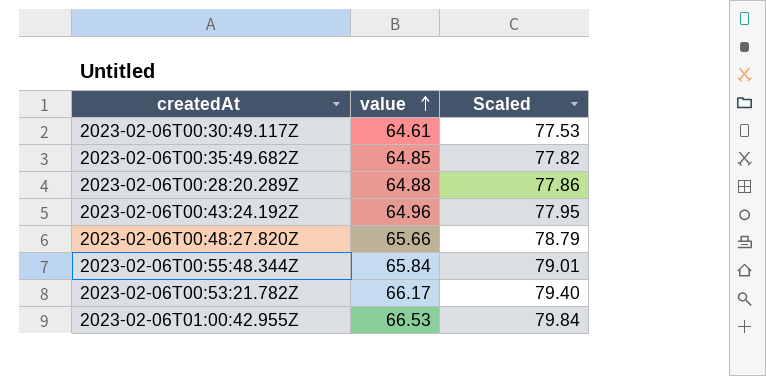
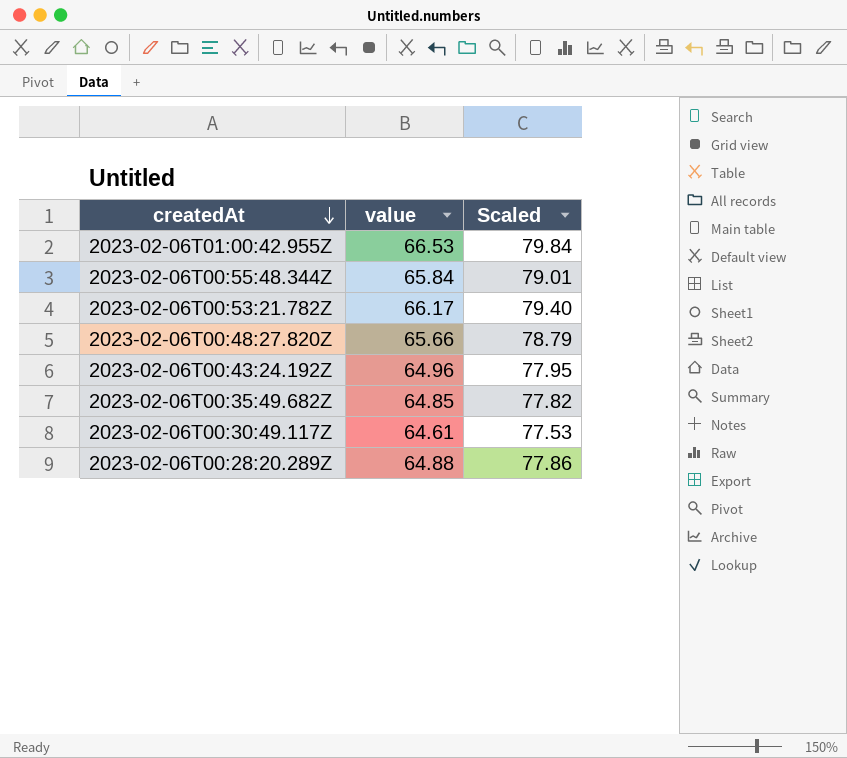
row order: value ascending -> createdAt descending

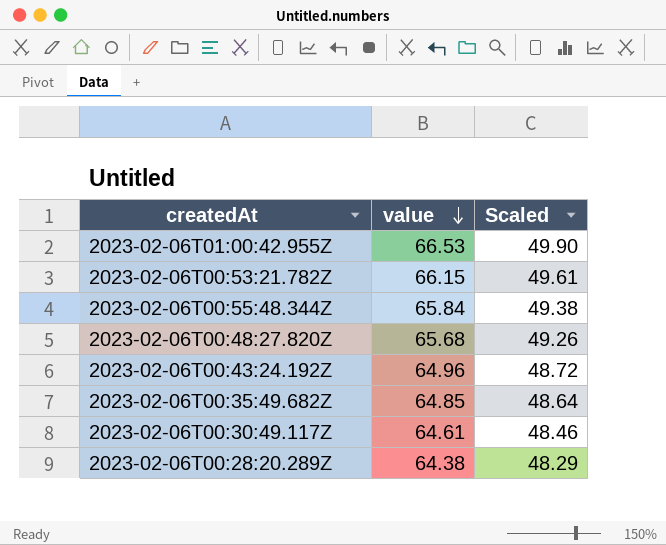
row order: createdAt descending -> value descending
column Scaled | formula: [value] * 1.2 -> [value] * 0.75
2023-02-06T00:53:21.782Z | value: 66.17 -> 66.15
2023-02-06T00:48:27.820Z | value: 65.66 -> 65.68
2023-02-06T00:28:20.289Z | value: 64.88 -> 64.38

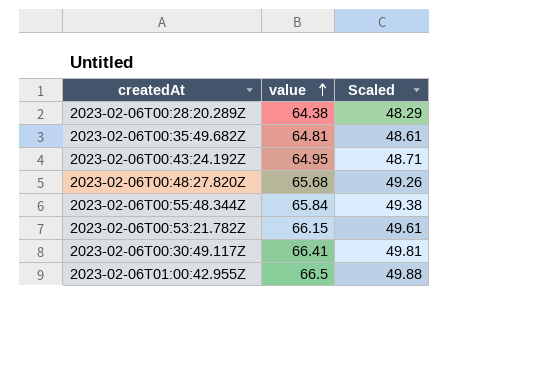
row order: value descending -> value ascending
2023-02-06T00:35:49.682Z | value: 64.85 -> 64.81
2023-02-06T00:35:49.682Z | Scaled: 48.64 -> 48.61
2023-02-06T00:43:24.192Z | value: 64.96 -> 64.95
2023-02-06T00:43:24.192Z | Scaled: 48.72 -> 48.71
2023-02-06T00:30:49.117Z | value: 64.61 -> 66.41
2023-02-06T00:30:49.117Z | Scaled: 48.46 -> 49.81
2023-02-06T01:00:42.955Z | value: 66.53 -> 66.5
2023-02-06T01:00:42.955Z | Scaled: 49.90 -> 49.88

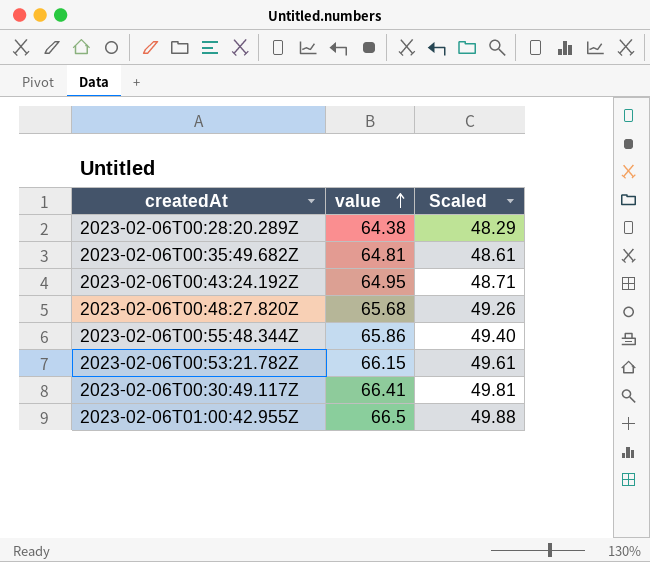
2023-02-06T00:55:48.344Z | value: 65.84 -> 65.86
2023-02-06T00:55:48.344Z | Scaled: 49.38 -> 49.40

